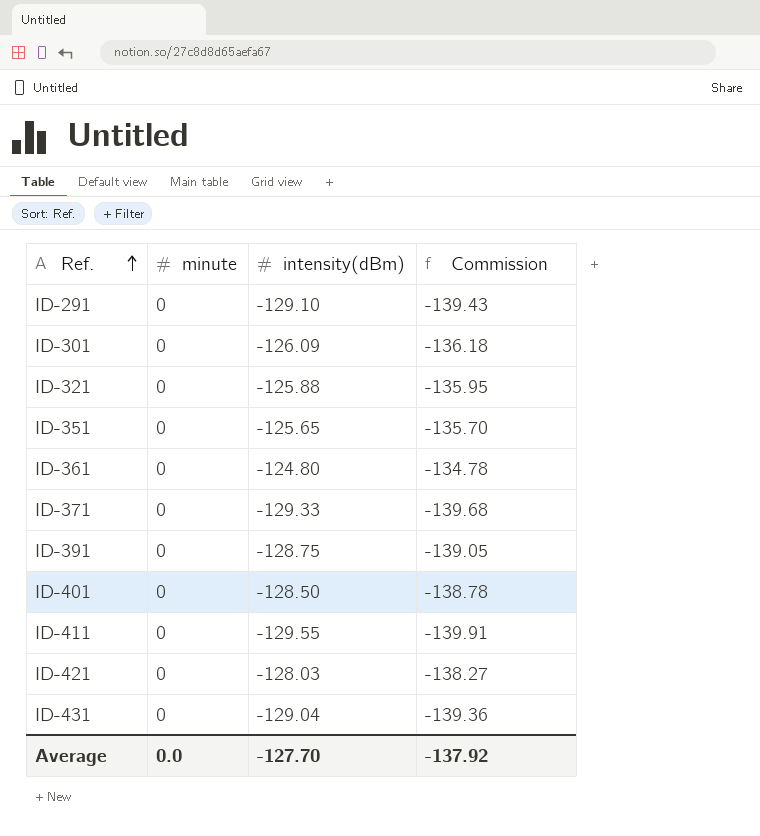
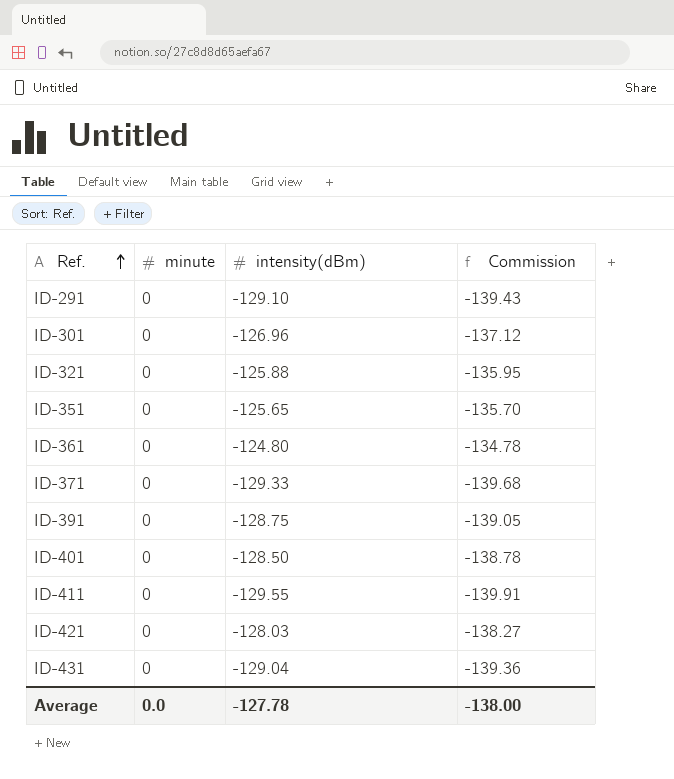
ID-301 | intensity(dBm): -126.09 -> -126.96
ID-301 | Commission: -136.18 -> -137.12
Average | intensity(dBm): -127.70 -> -127.78
Average | Commission: -137.92 -> -138.00

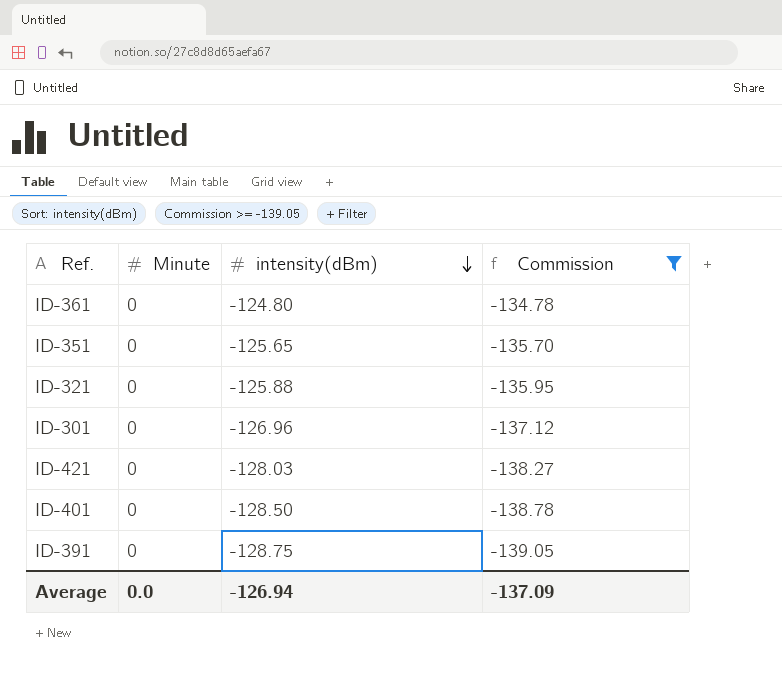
filter: none -> Commission >= -139.05
row order: Ref. ascending -> intensity(dBm) descending
column name: minute -> Minute
Average | intensity(dBm): -127.78 -> -126.94
Average | Commission: -138.00 -> -137.09

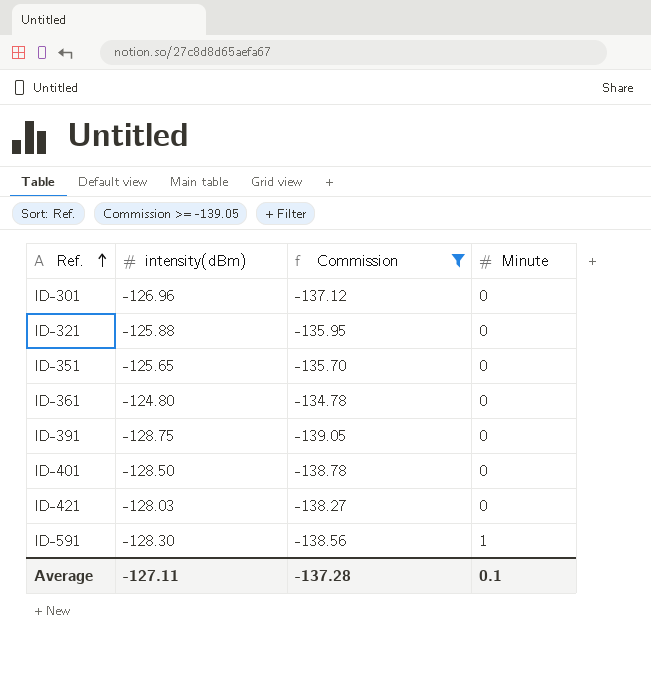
row order: intensity(dBm) descending -> Ref. ascending
column Minute | position: 2 -> 4
row ID-591: none -> -128.30 | -138.56 | 1
Average | intensity(dBm): -126.94 -> -127.11
Average | Commission: -137.09 -> -137.28
Average | Minute: 0.0 -> 0.1

